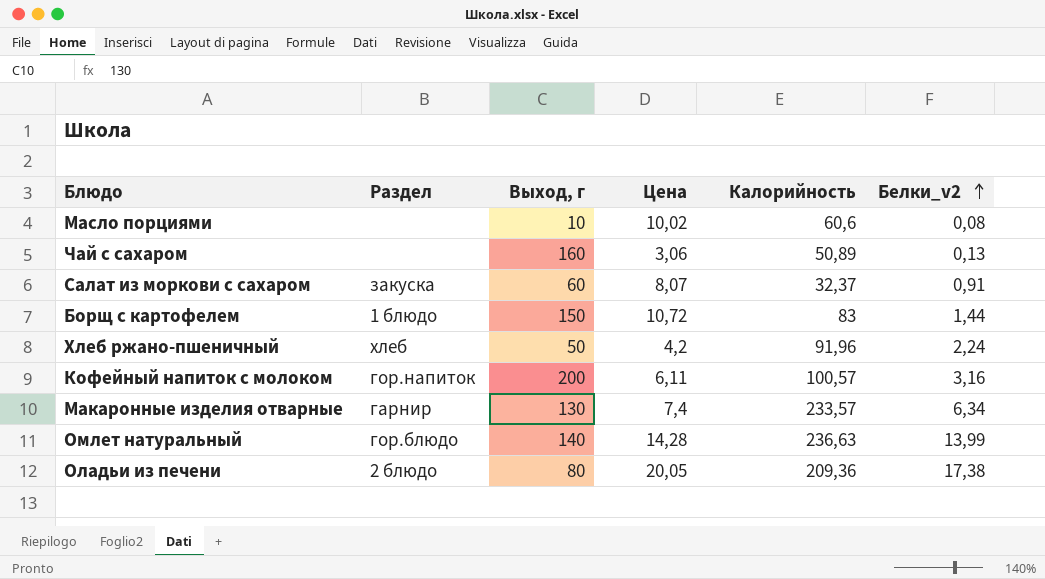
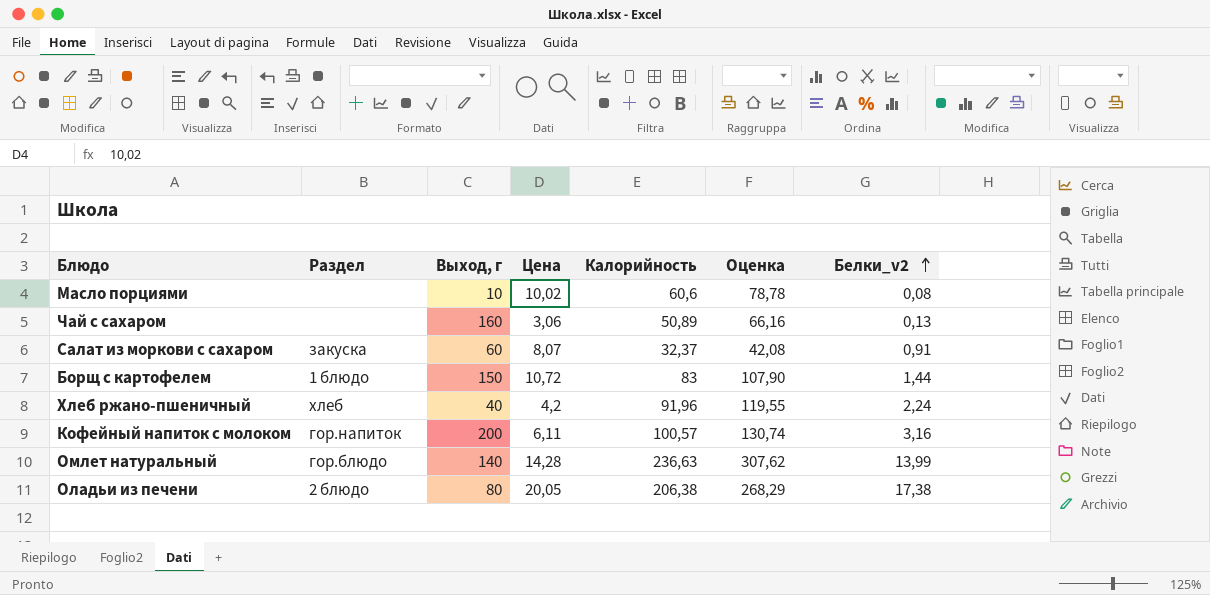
column Оценка | formula: none -> [Калорийность] * 1,3
row Макаронные изделия отварные: гарнир | 130 | 7,4 | 233,57 | 6,34 -> none
Хлеб ржано-пшеничный | Выход, г: 50 -> 40
Оладьи из печени | Калорийность: 209,36 -> 206,38

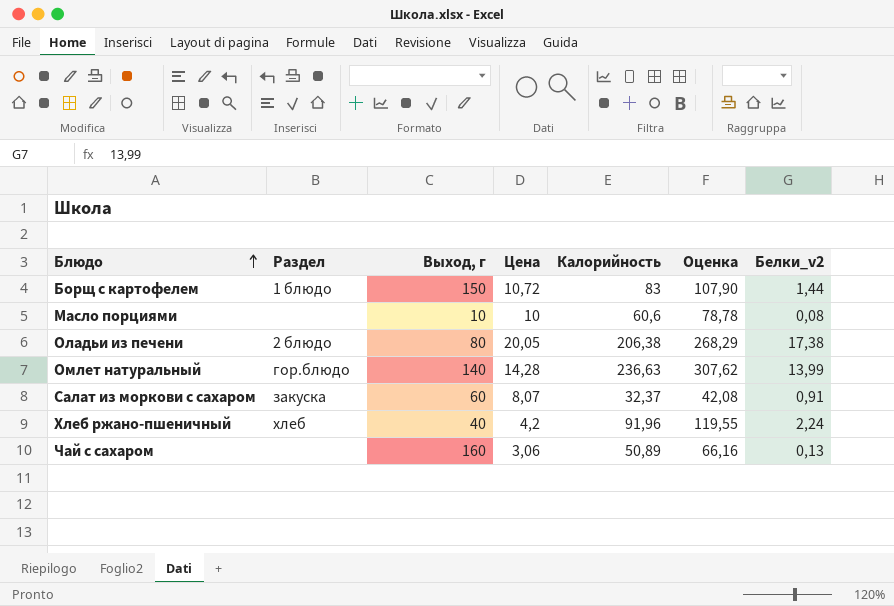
row order: Белки_v2 ascending -> Блюдо ascending
row Кофейный напиток с молоком: гор.напиток | 200 | 6,11 | 100,57 | 130,74 | 3,16 -> none
Масло порциями | Цена: 10,02 -> 10

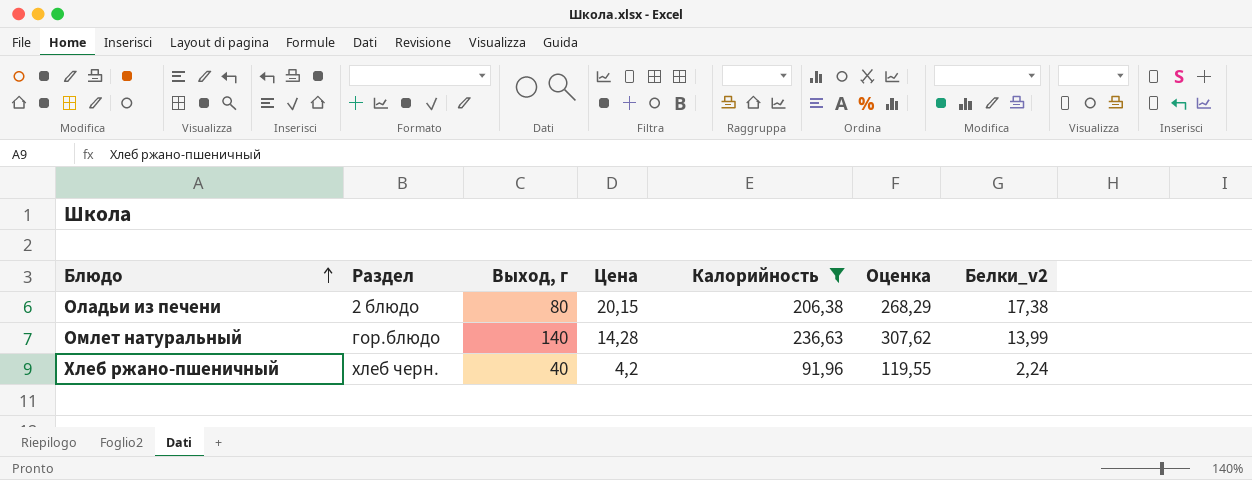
filter: none -> Калорийность >= 91,96
Оладьи из печени | Цена: 20,05 -> 20,15
Хлеб ржано-пшеничный | Раздел: хлеб -> хлеб черн.

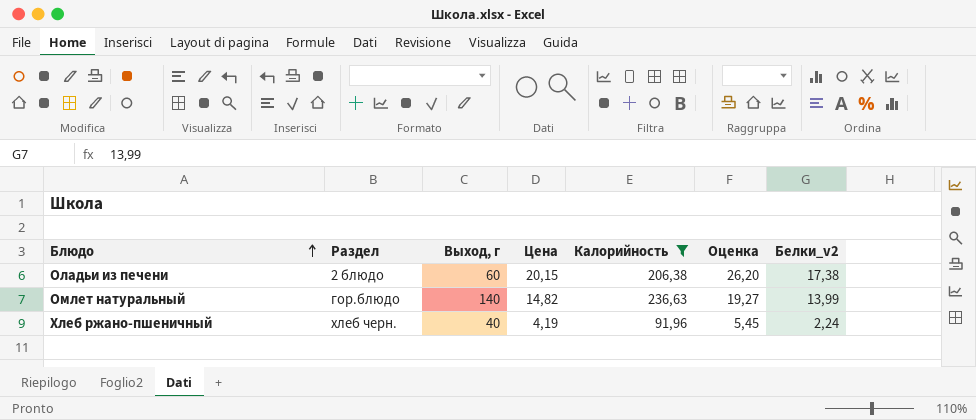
column Оценка | formula: [Калорийность] * 1,3 -> [Цена] * 1,3
Оладьи из печени | Выход, г: 80 -> 60
Омлет натуральный | Цена: 14,28 -> 14,82
Хлеб ржано-пшеничный | Цена: 4,2 -> 4,19

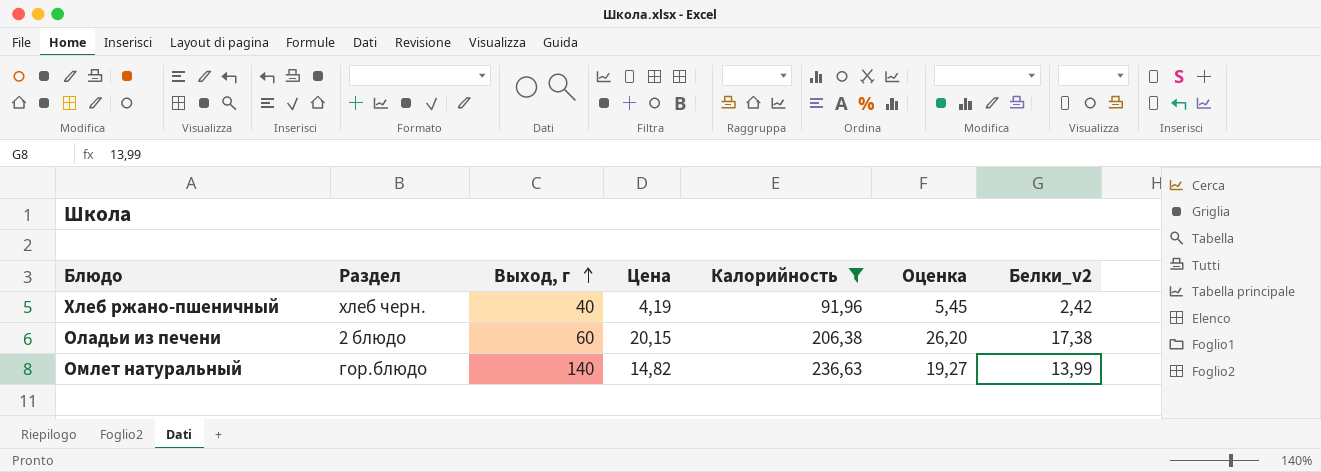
row order: Блюдо ascending -> Выход, г ascending
Хлеб ржано-пшеничный | Белки_v2: 2,24 -> 2,42

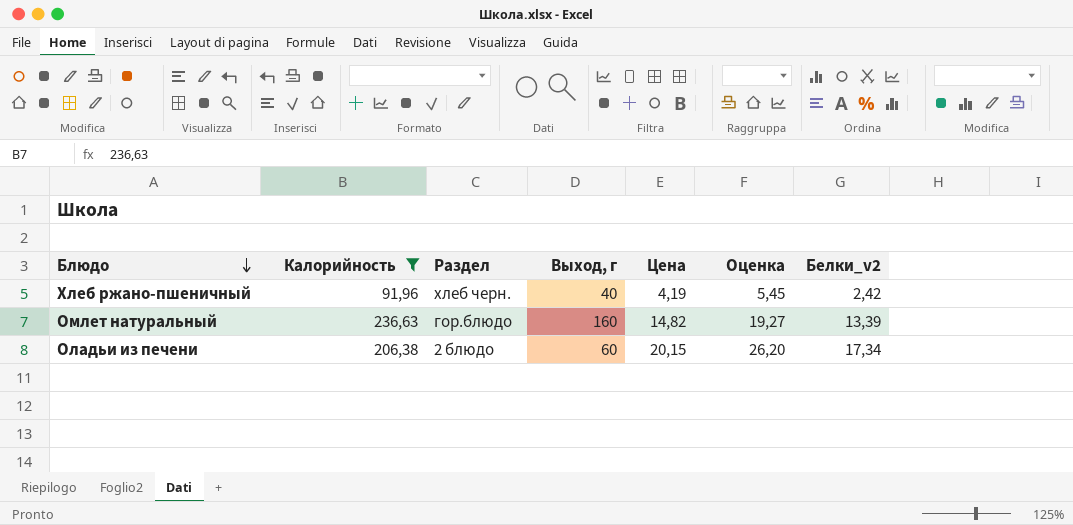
row order: Выход, г ascending -> Блюдо descending
column Калорийность | position: 5 -> 2
Омлет натуральный | Выход, г: 140 -> 160
Омлет натуральный | Белки_v2: 13,99 -> 13,39
Оладьи из печени | Белки_v2: 17,38 -> 17,34

